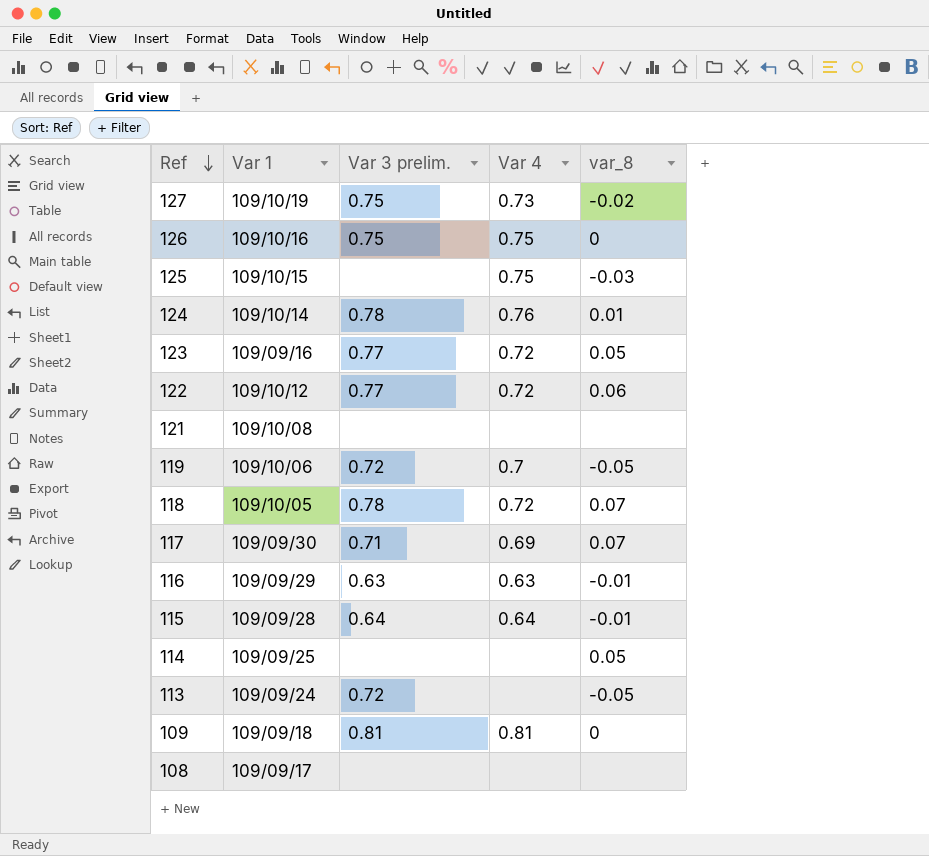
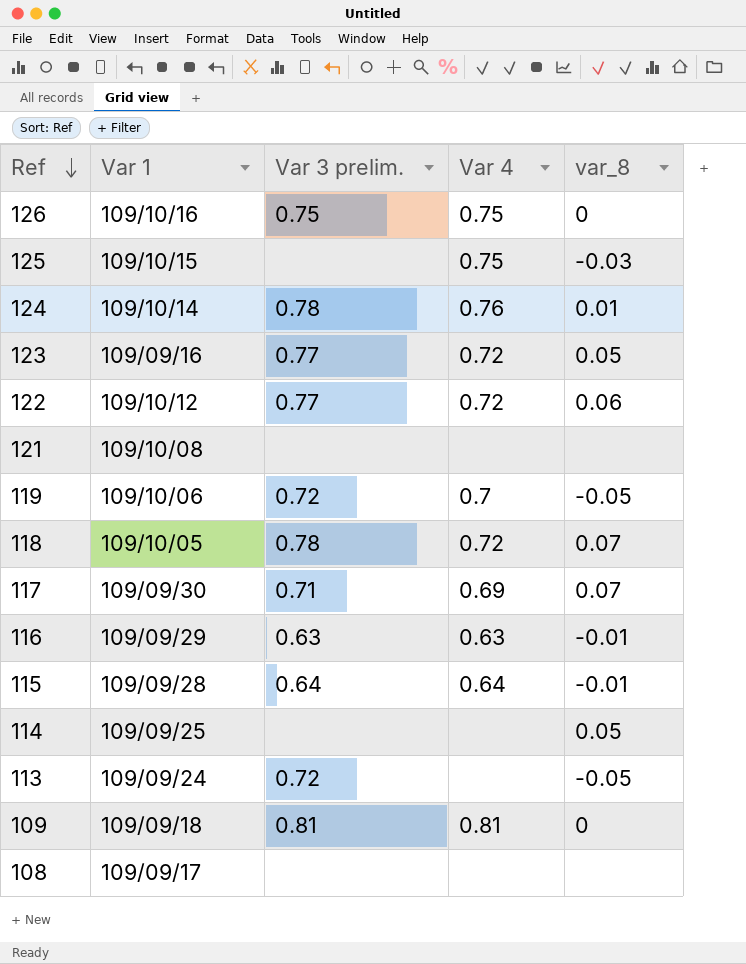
row 127: 109/10/19 | 0.75 | 0.73 | -0.02 -> none

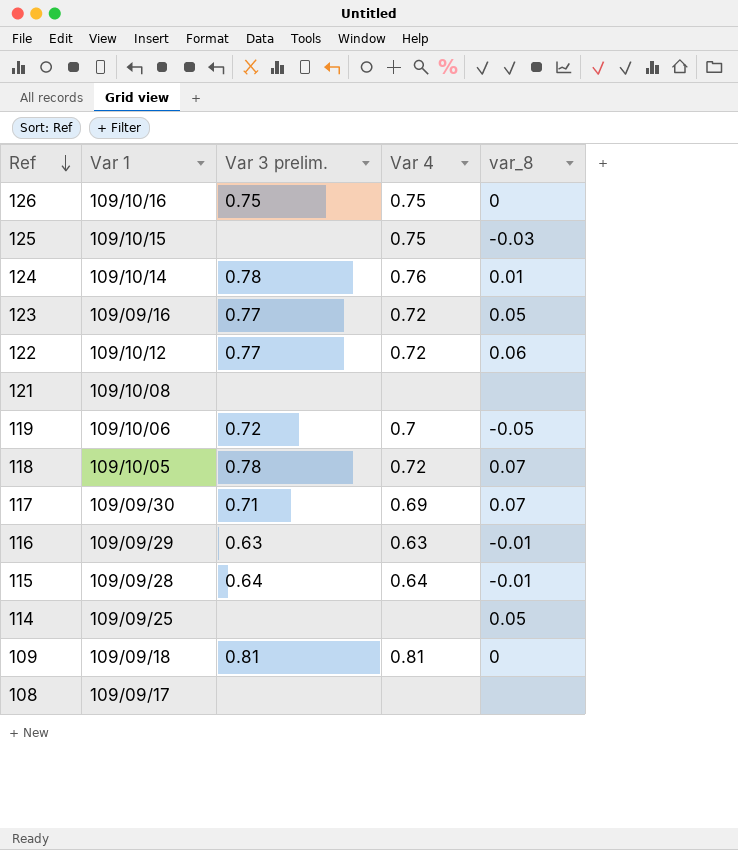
row 113: 109/09/24 | 0.72 | none | -0.05 -> none

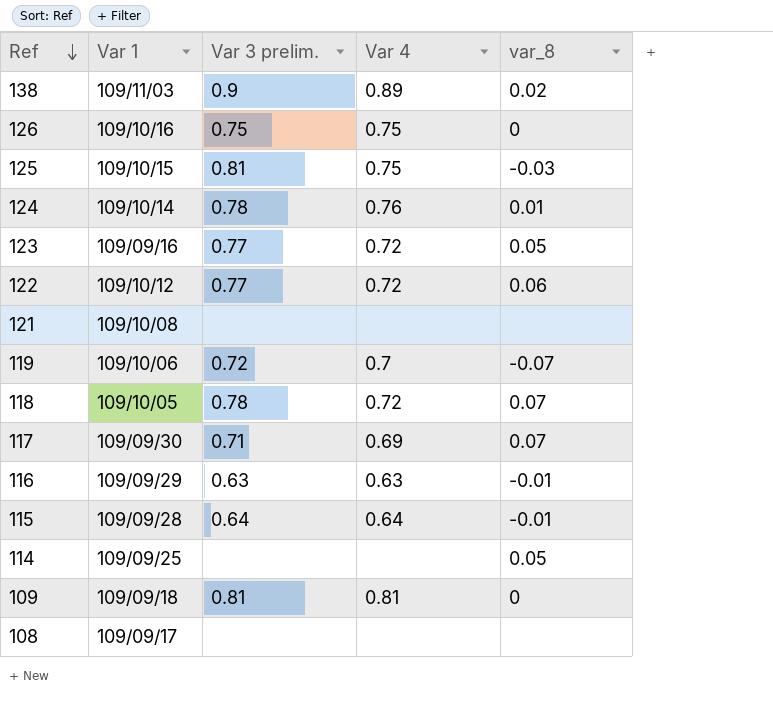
row 138: none -> 109/11/03 | 0.9 | 0.89 | 0.02
125 | Var 3 prelim.: none -> 0.81
119 | var_8: -0.05 -> -0.07

